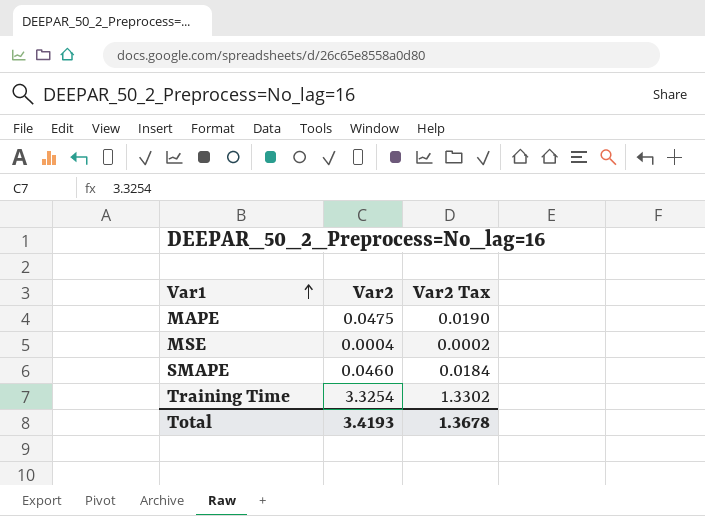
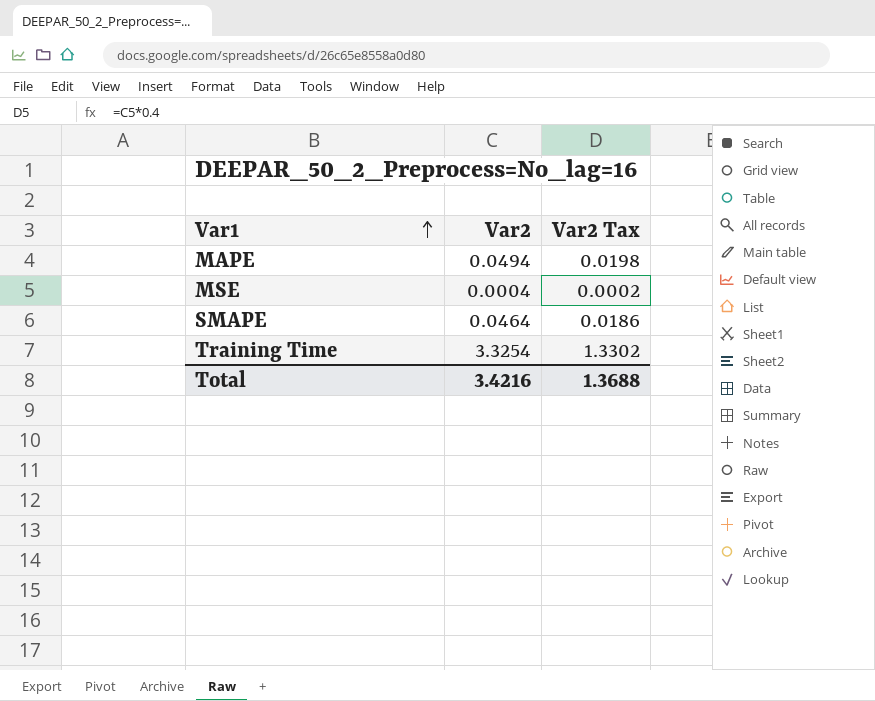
MAPE | Var2: 0.0475 -> 0.0494
MAPE | Var2 Tax: 0.0190 -> 0.0198
SMAPE | Var2: 0.0460 -> 0.0464
SMAPE | Var2 Tax: 0.0184 -> 0.0186
Total | Var2: 3.4193 -> 3.4216
Total | Var2 Tax: 1.3678 -> 1.3688

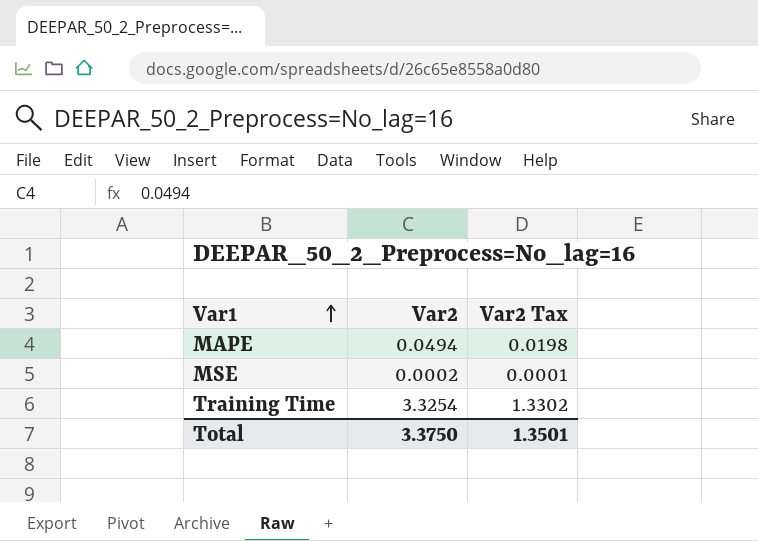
row SMAPE: 0.0464 | 0.0186 -> none
MSE | Var2: 0.0004 -> 0.0002
MSE | Var2 Tax: 0.0002 -> 0.0001
Total | Var2: 3.4216 -> 3.3750
Total | Var2 Tax: 1.3688 -> 1.3501

